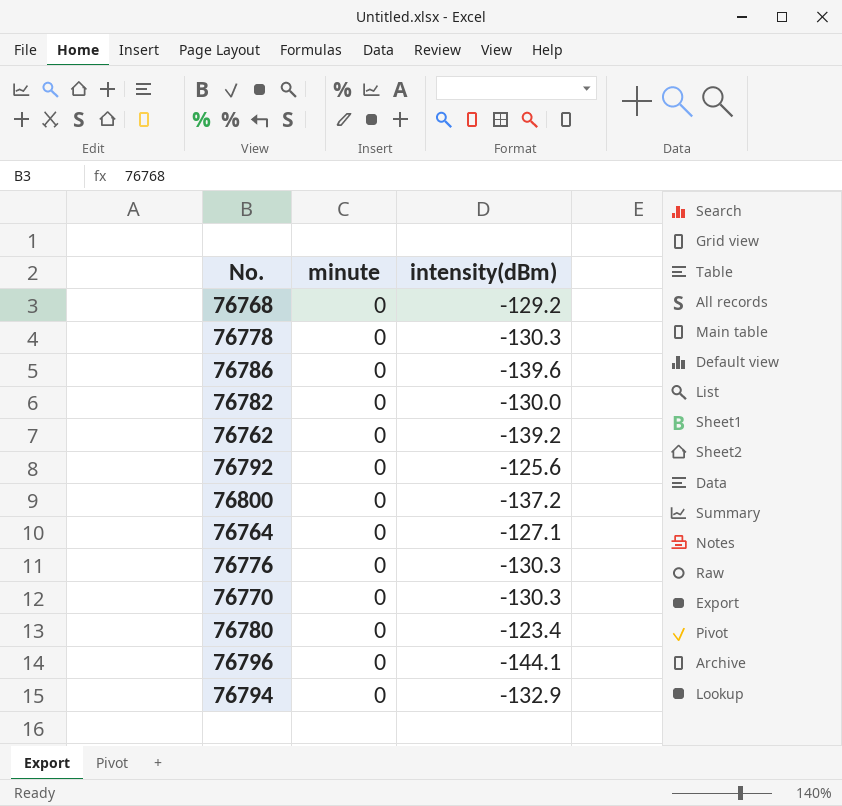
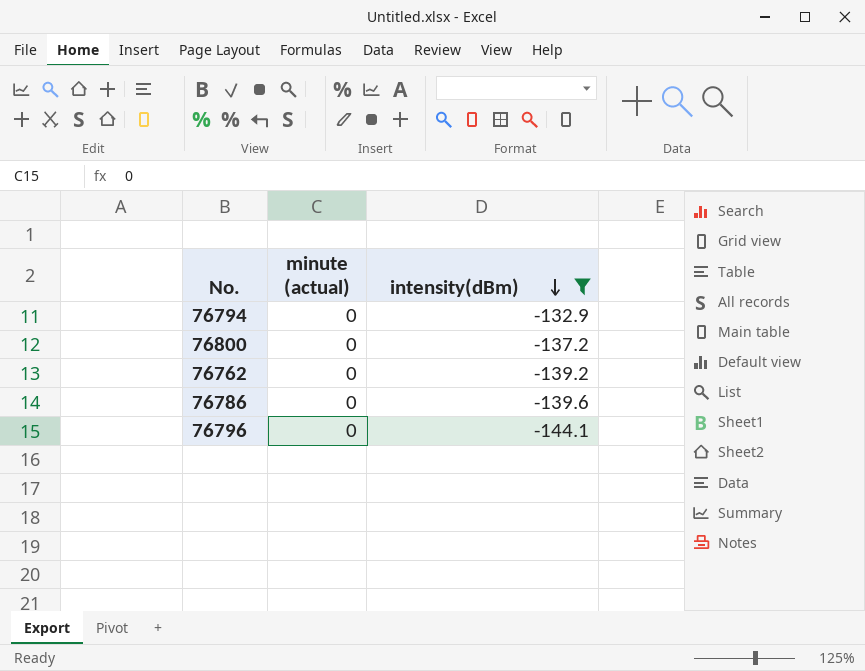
filter: none -> intensity(dBm) <= -132.9
row order: none -> intensity(dBm) descending
column name: minute -> minute (actual)

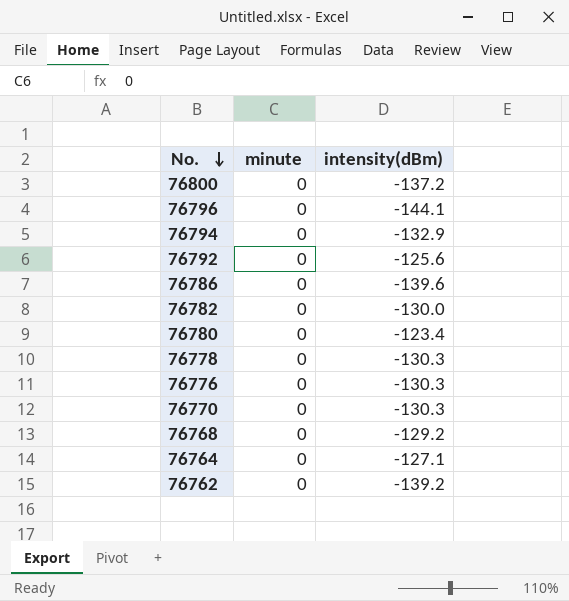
filter: intensity(dBm) <= -132.9 -> none
row order: intensity(dBm) descending -> No. descending
column name: minute (actual) -> minute

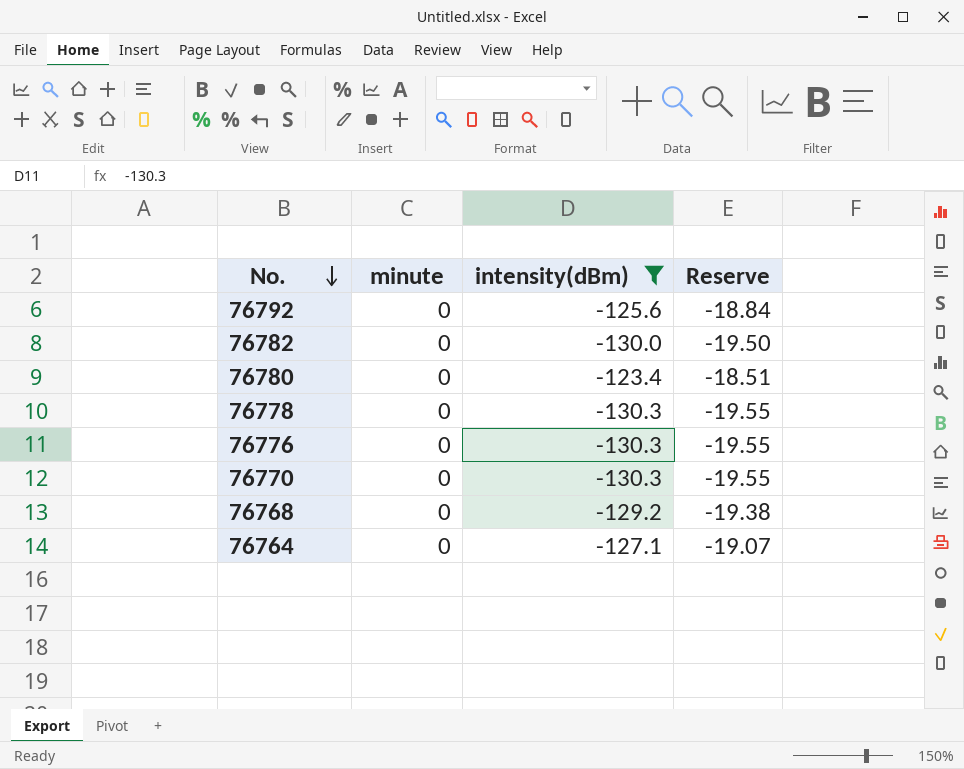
filter: none -> intensity(dBm) >= -130.3
column Reserve | formula: none -> [intensity(dBm)] * 0.15

